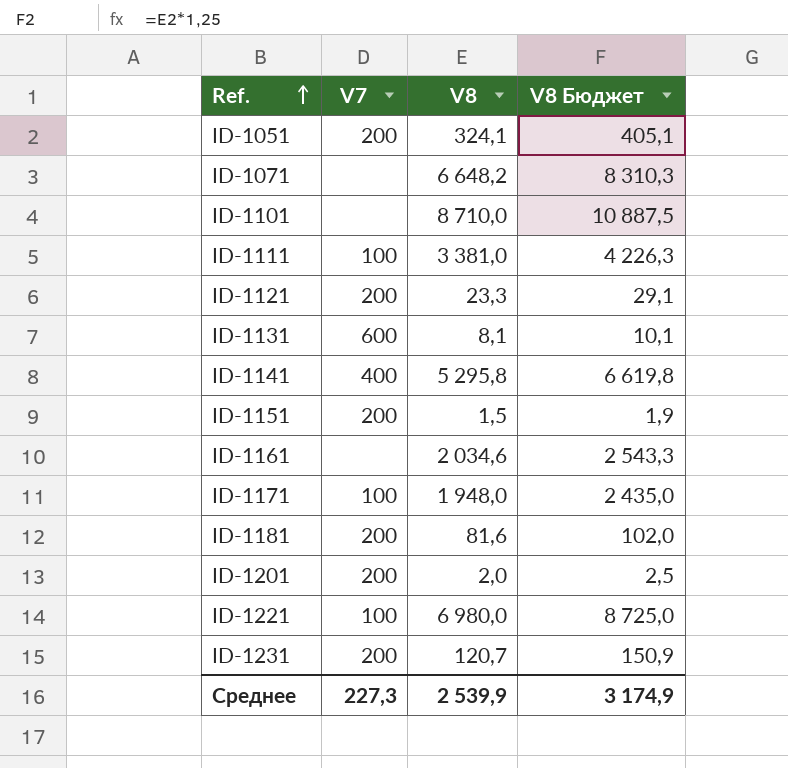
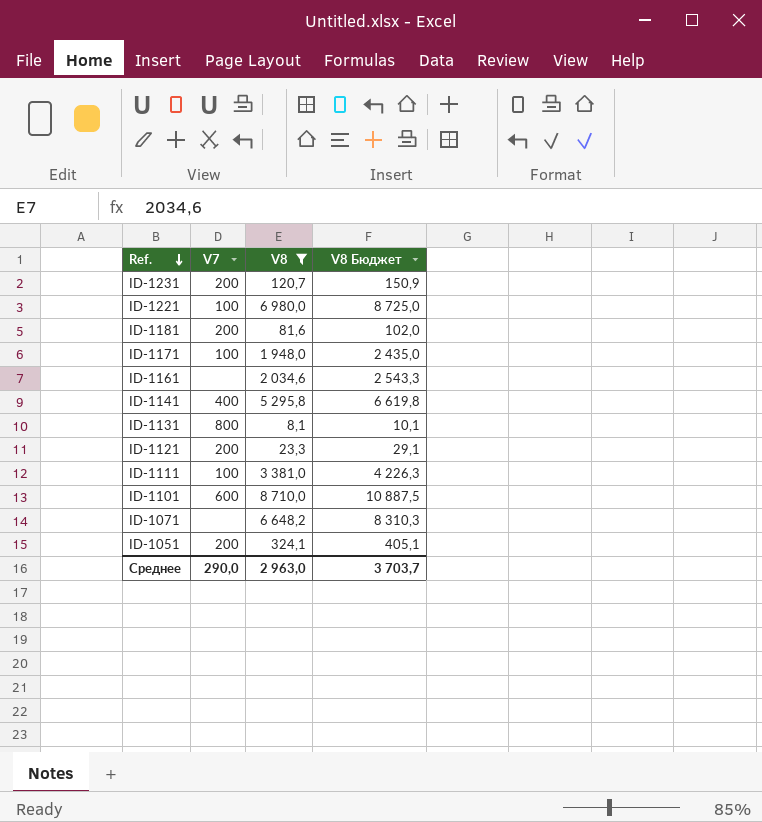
filter: none -> V8 >= 8,1
row order: Ref. ascending -> Ref. descending
ID-1131 | V7: 600 -> 800
ID-1101 | V7: none -> 600
Среднее | V7: 227,3 -> 290,0
Среднее | V8: 2 539,9 -> 2 963,0
Среднее | V8 Бюджет: 3 174,9 -> 3 703,7

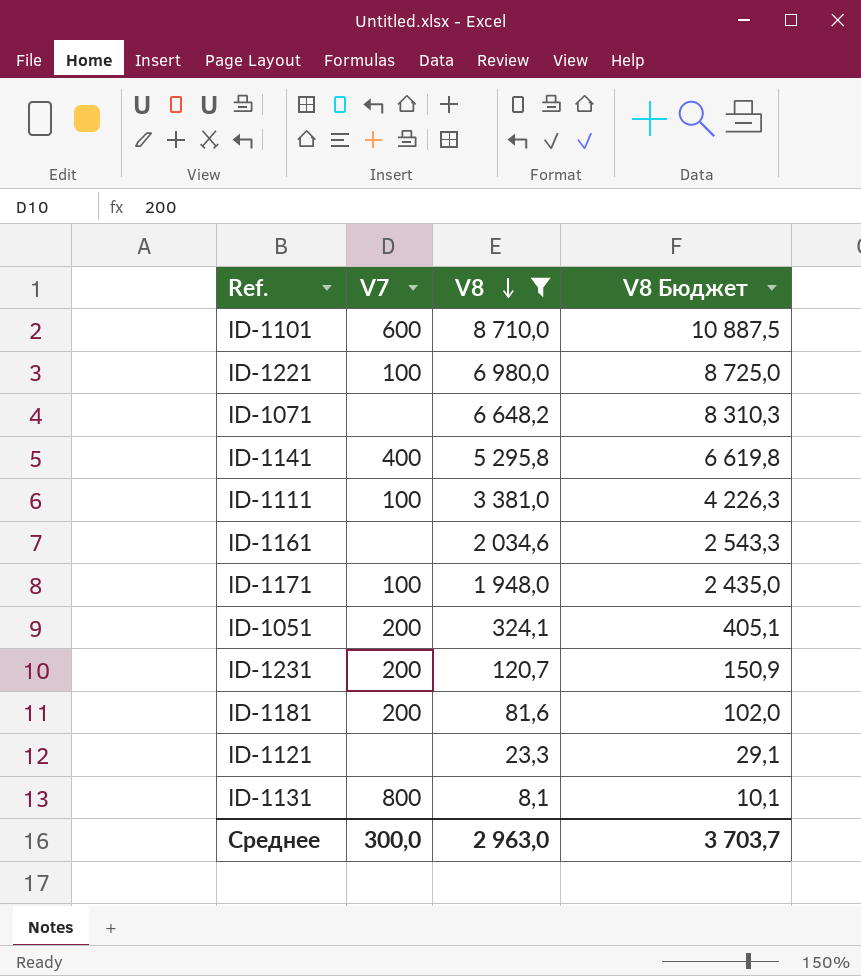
row order: Ref. descending -> V8 descending
ID-1121 | V7: 200 -> none
Среднее | V7: 290,0 -> 300,0

